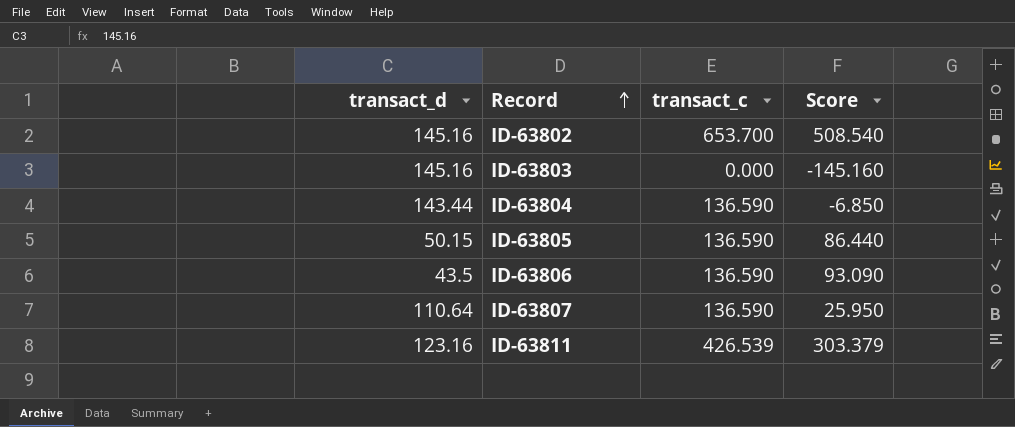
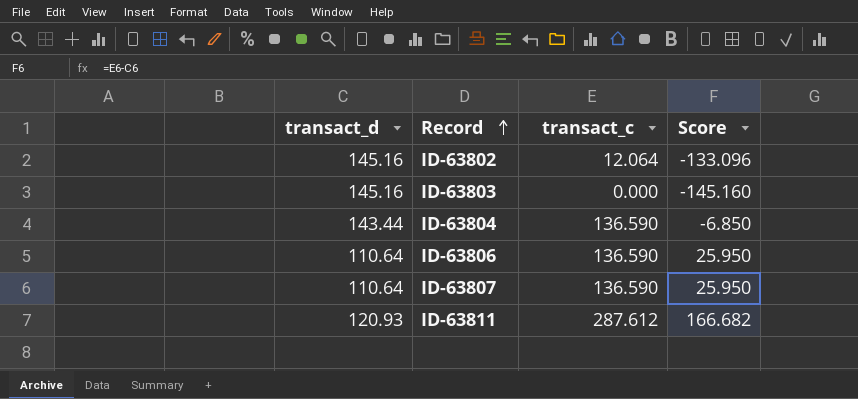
row ID-63805: 50.15 | 136.590 | 86.440 -> none
ID-63802 | transact_c: 653.700 -> 12.064
ID-63802 | Score: 508.540 -> -133.096
ID-63806 | transact_d: 43.5 -> 110.64
ID-63806 | Score: 93.090 -> 25.950
ID-63811 | transact_d: 123.16 -> 120.93
ID-63811 | transact_c: 426.539 -> 287.612
ID-63811 | Score: 303.379 -> 166.682

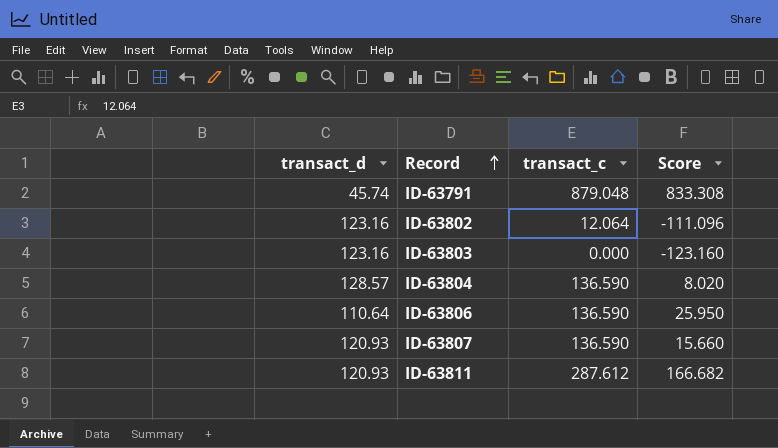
row ID-63791: none -> 45.74 | 879.048 | 833.308
ID-63802 | transact_d: 145.16 -> 123.16
ID-63802 | Score: -133.096 -> -111.096
ID-63803 | transact_d: 145.16 -> 123.16
ID-63803 | Score: -145.160 -> -123.160
ID-63804 | transact_d: 143.44 -> 128.57
ID-63804 | Score: -6.850 -> 8.020
ID-63807 | transact_d: 110.64 -> 120.93
ID-63807 | Score: 25.950 -> 15.660

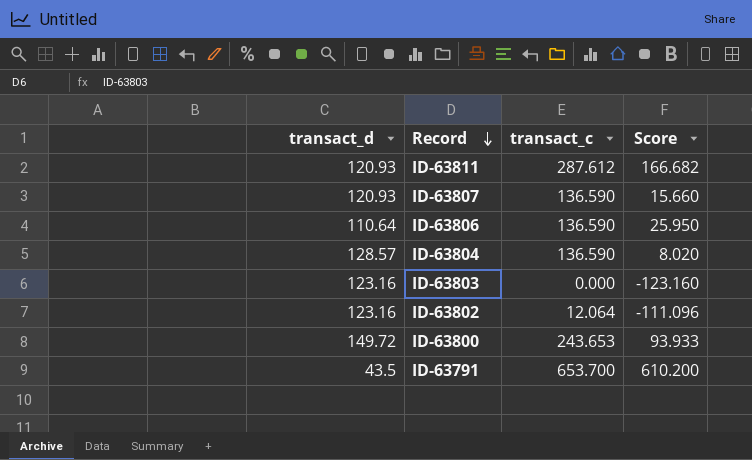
row order: Record ascending -> Record descending
row ID-63800: none -> 149.72 | 243.653 | 93.933
ID-63791 | transact_d: 45.74 -> 43.5
ID-63791 | transact_c: 879.048 -> 653.700
ID-63791 | Score: 833.308 -> 610.200

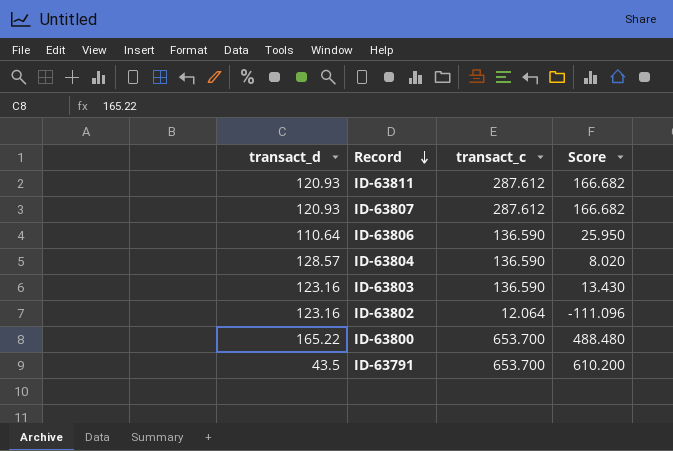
ID-63807 | transact_c: 136.590 -> 287.612
ID-63807 | Score: 15.660 -> 166.682
ID-63803 | transact_c: 0.000 -> 136.590
ID-63803 | Score: -123.160 -> 13.430
ID-63800 | transact_d: 149.72 -> 165.22
ID-63800 | transact_c: 243.653 -> 653.700
ID-63800 | Score: 93.933 -> 488.480

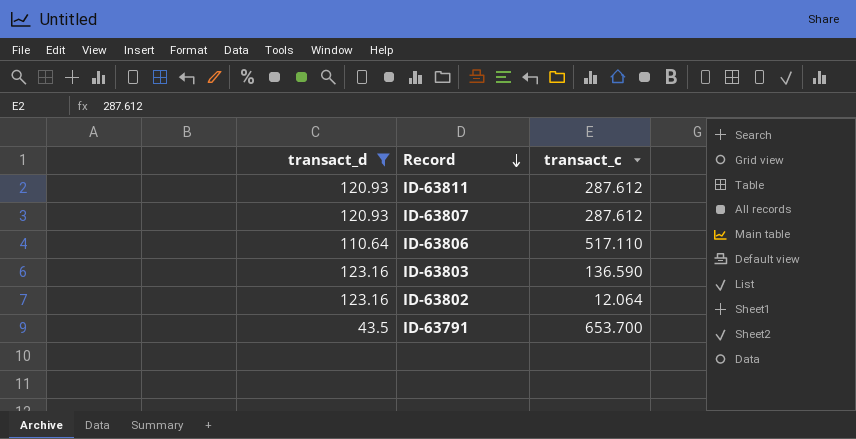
filter: none -> transact_d <= 123.16
column Score | formula: [transact_c] - [transact_d] -> none
ID-63806 | transact_c: 136.590 -> 517.110

